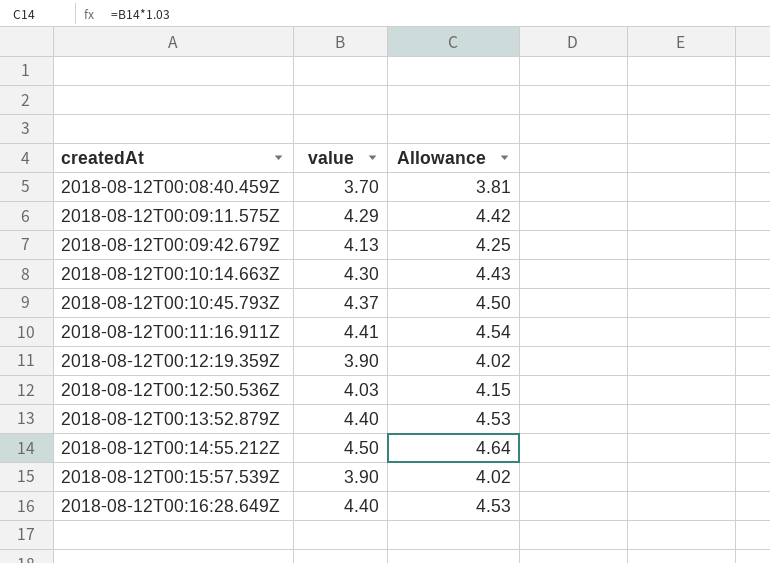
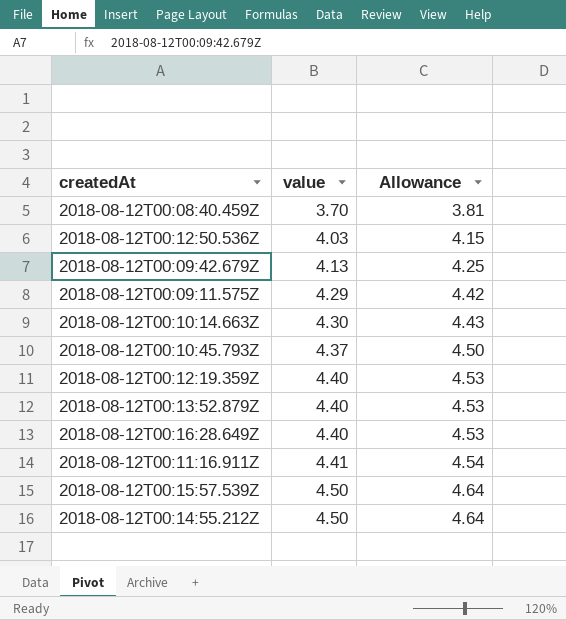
row order: createdAt ascending -> value ascending
2018-08-12T00:12:19.359Z | value: 3.90 -> 4.40
2018-08-12T00:12:19.359Z | Allowance: 4.02 -> 4.53
2018-08-12T00:15:57.539Z | value: 3.90 -> 4.50
2018-08-12T00:15:57.539Z | Allowance: 4.02 -> 4.64

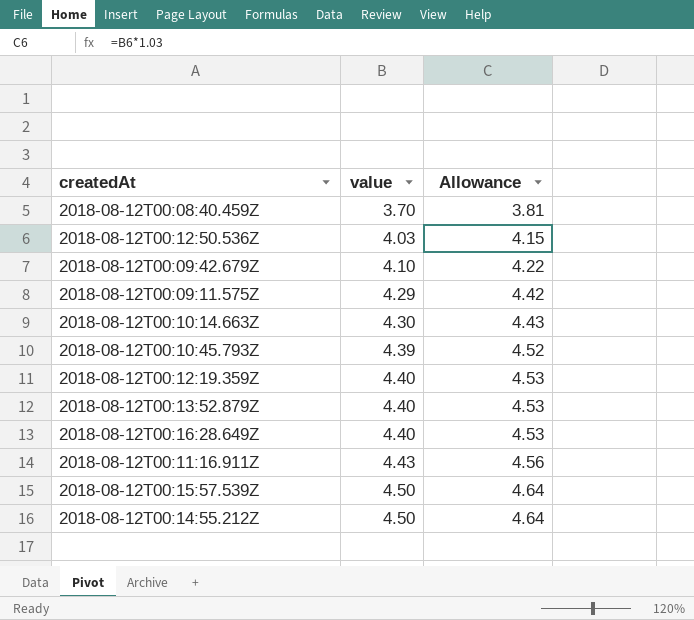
2018-08-12T00:09:42.679Z | value: 4.13 -> 4.10
2018-08-12T00:09:42.679Z | Allowance: 4.25 -> 4.22
2018-08-12T00:10:45.793Z | value: 4.37 -> 4.39
2018-08-12T00:10:45.793Z | Allowance: 4.50 -> 4.52
2018-08-12T00:11:16.911Z | value: 4.41 -> 4.43
2018-08-12T00:11:16.911Z | Allowance: 4.54 -> 4.56

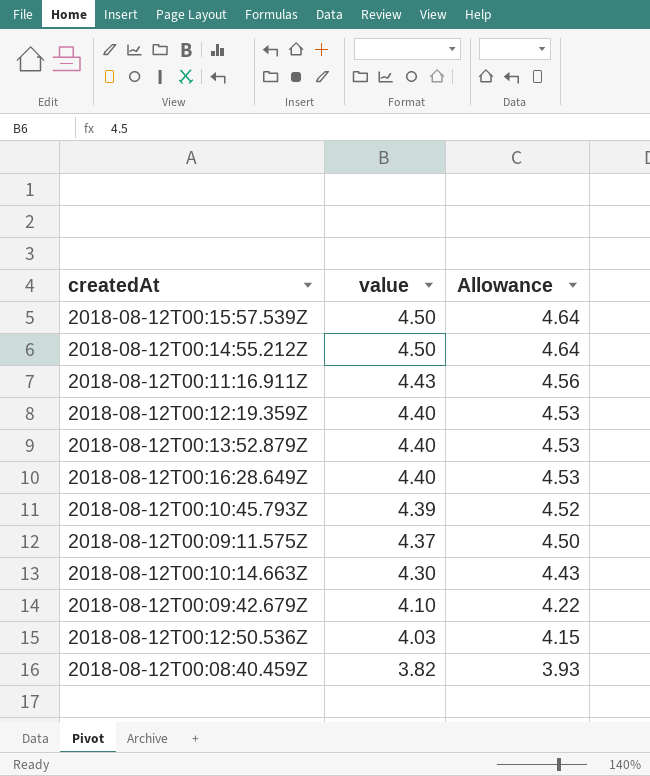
row order: value ascending -> value descending
2018-08-12T00:09:11.575Z | value: 4.29 -> 4.37
2018-08-12T00:09:11.575Z | Allowance: 4.42 -> 4.50
2018-08-12T00:08:40.459Z | value: 3.70 -> 3.82
2018-08-12T00:08:40.459Z | Allowance: 3.81 -> 3.93

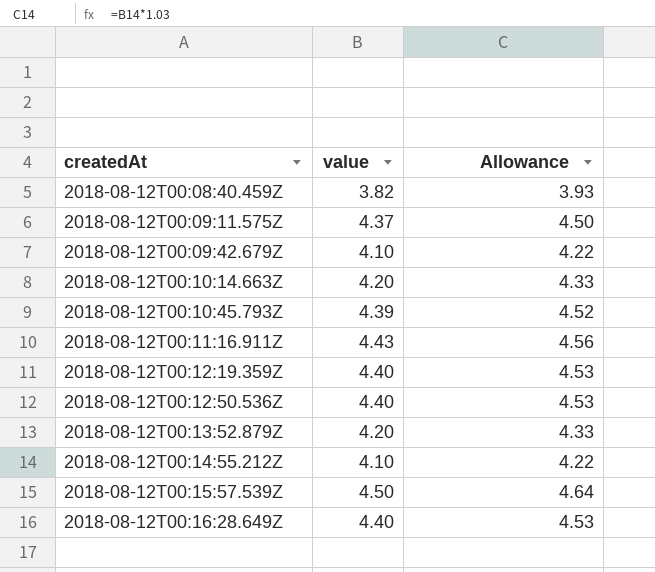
row order: value descending -> createdAt ascending
2018-08-12T00:10:14.663Z | value: 4.30 -> 4.20
2018-08-12T00:10:14.663Z | Allowance: 4.43 -> 4.33
2018-08-12T00:12:50.536Z | value: 4.03 -> 4.40
2018-08-12T00:12:50.536Z | Allowance: 4.15 -> 4.53
2018-08-12T00:13:52.879Z | value: 4.40 -> 4.20
2018-08-12T00:13:52.879Z | Allowance: 4.53 -> 4.33
2018-08-12T00:14:55.212Z | value: 4.50 -> 4.10
2018-08-12T00:14:55.212Z | Allowance: 4.64 -> 4.22

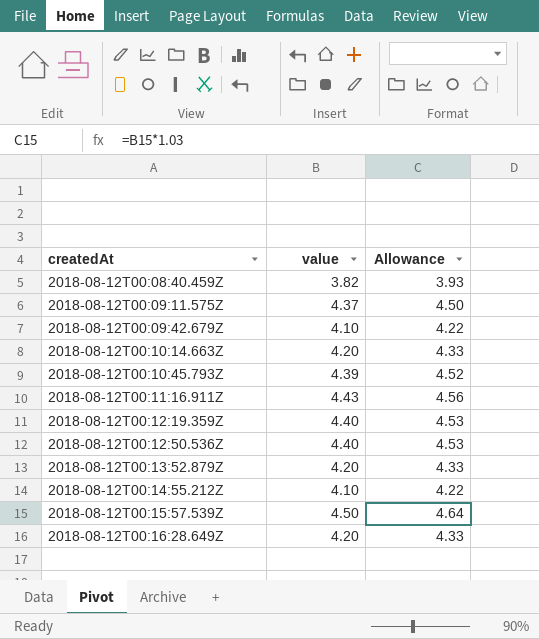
2018-08-12T00:16:28.649Z | value: 4.40 -> 4.20
2018-08-12T00:16:28.649Z | Allowance: 4.53 -> 4.33

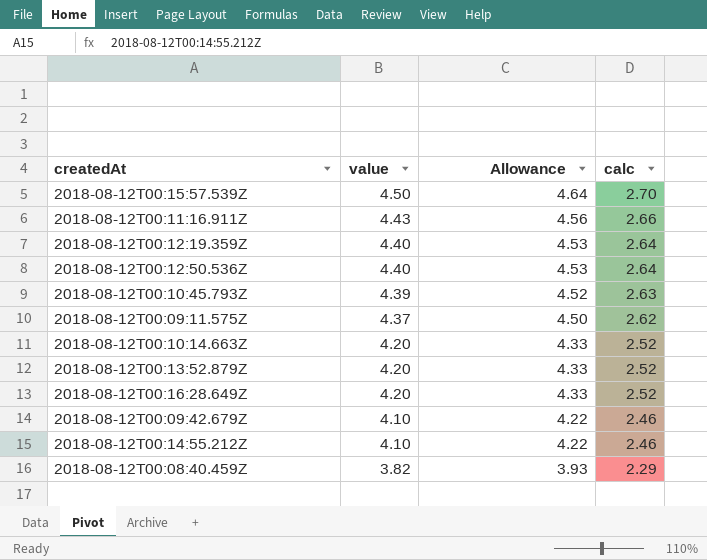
row order: createdAt ascending -> value descending
column calc | formula: none -> [value] * 0.6

